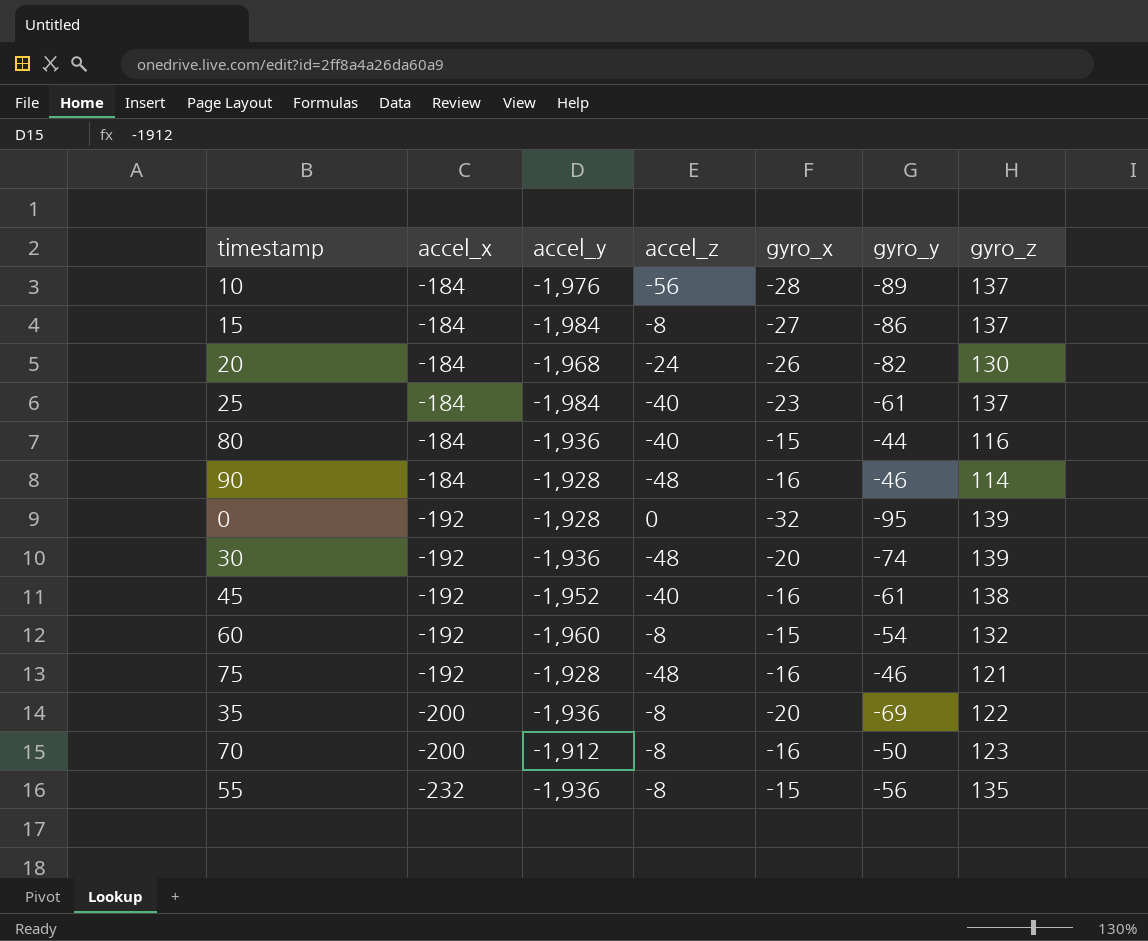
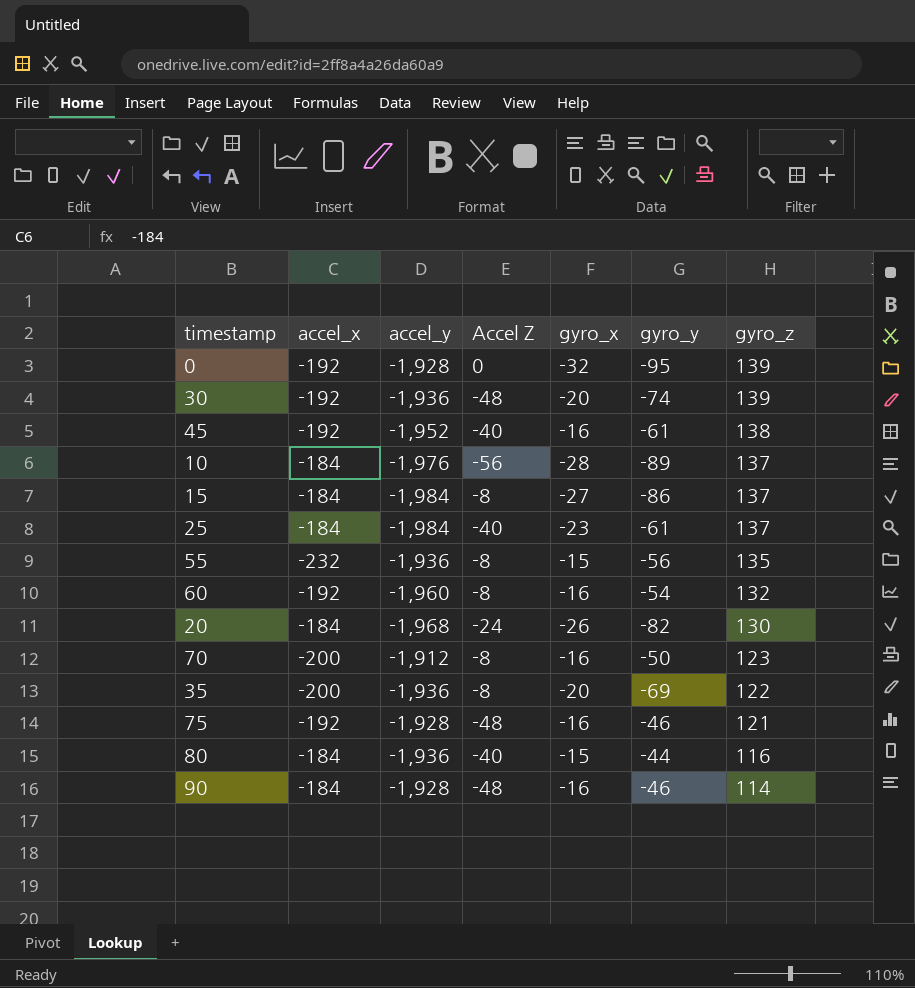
row order: accel_x descending -> gyro_z descending
column name: accel_z -> Accel Z
60 | gyro_x: -15 -> -16

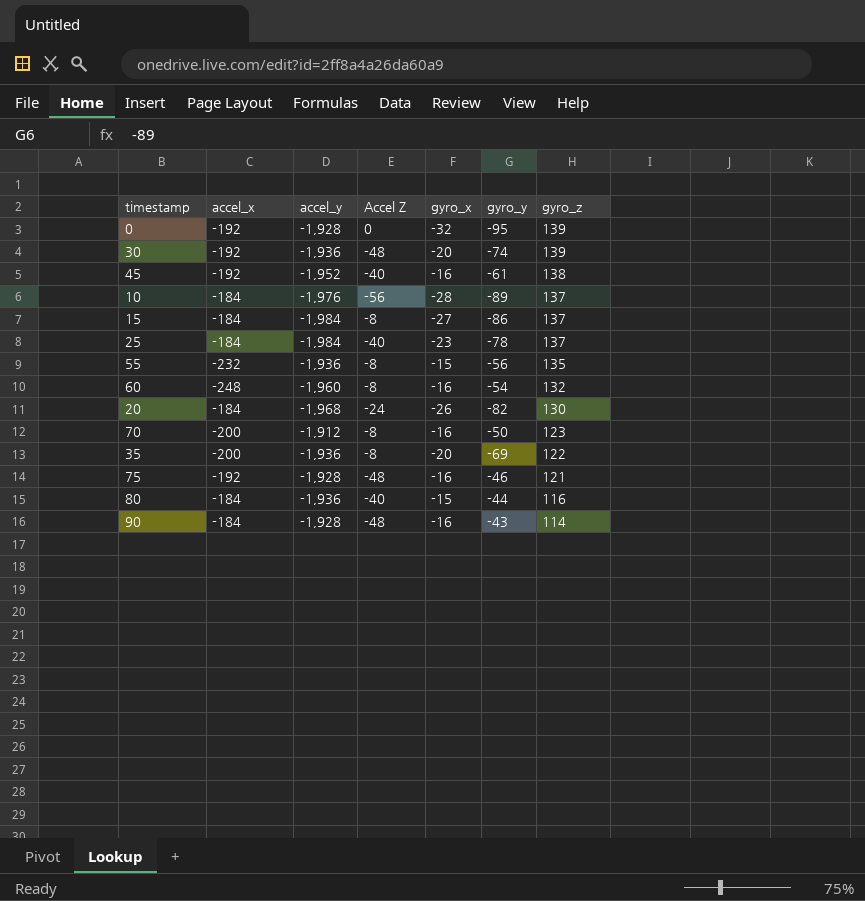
25 | gyro_y: -61 -> -78
60 | accel_x: -192 -> -248
90 | gyro_y: -46 -> -43

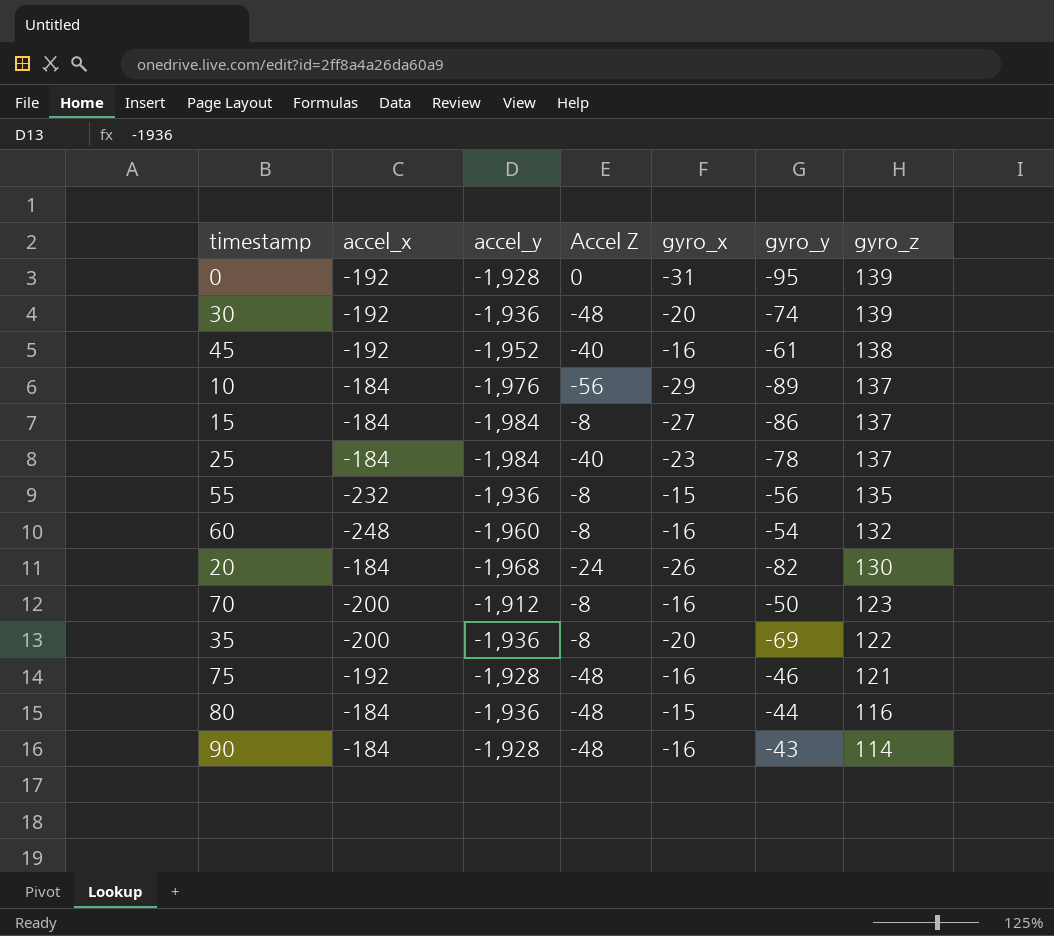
0 | gyro_x: -32 -> -31
10 | gyro_x: -28 -> -29
80 | Accel Z: -40 -> -48

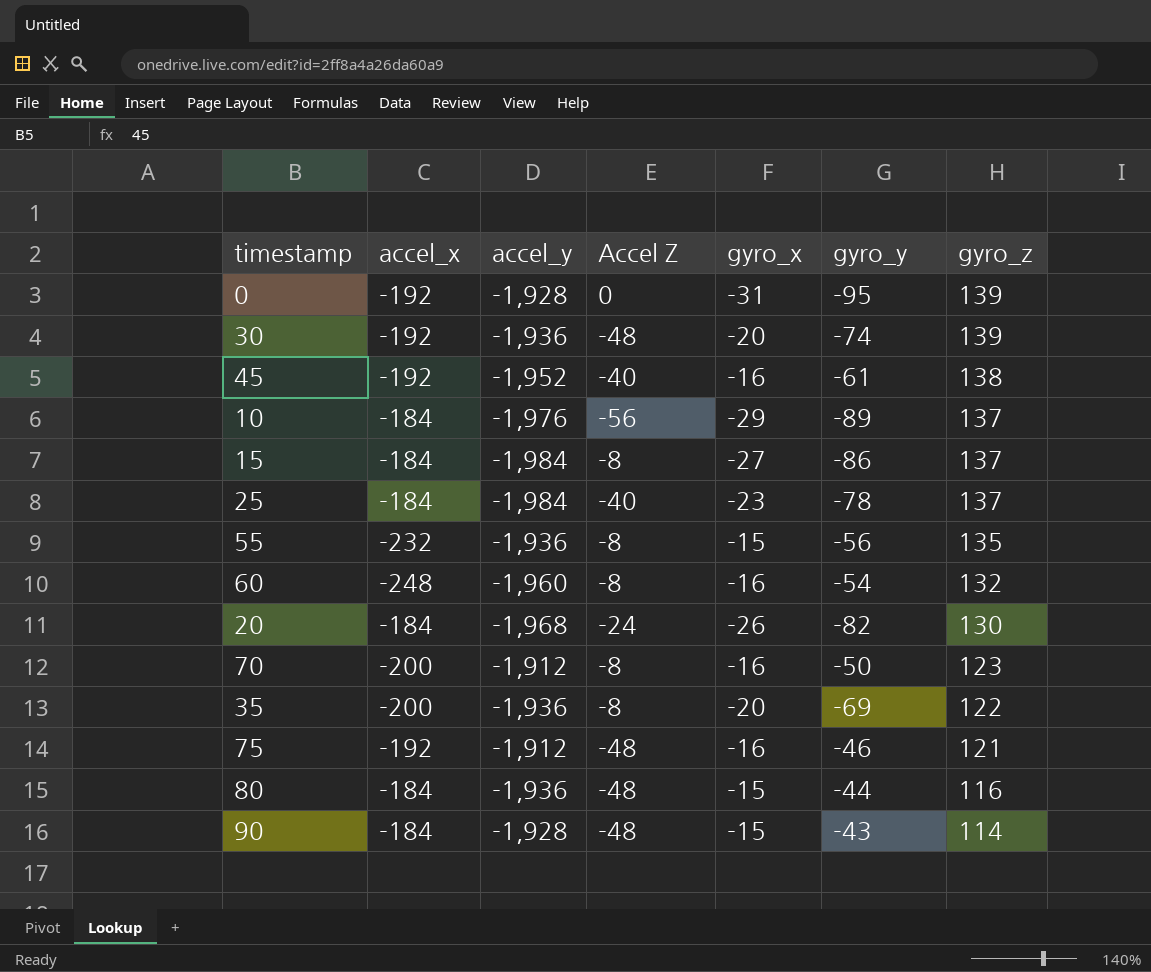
75 | accel_y: -1,928 -> -1,912
90 | gyro_x: -16 -> -15

